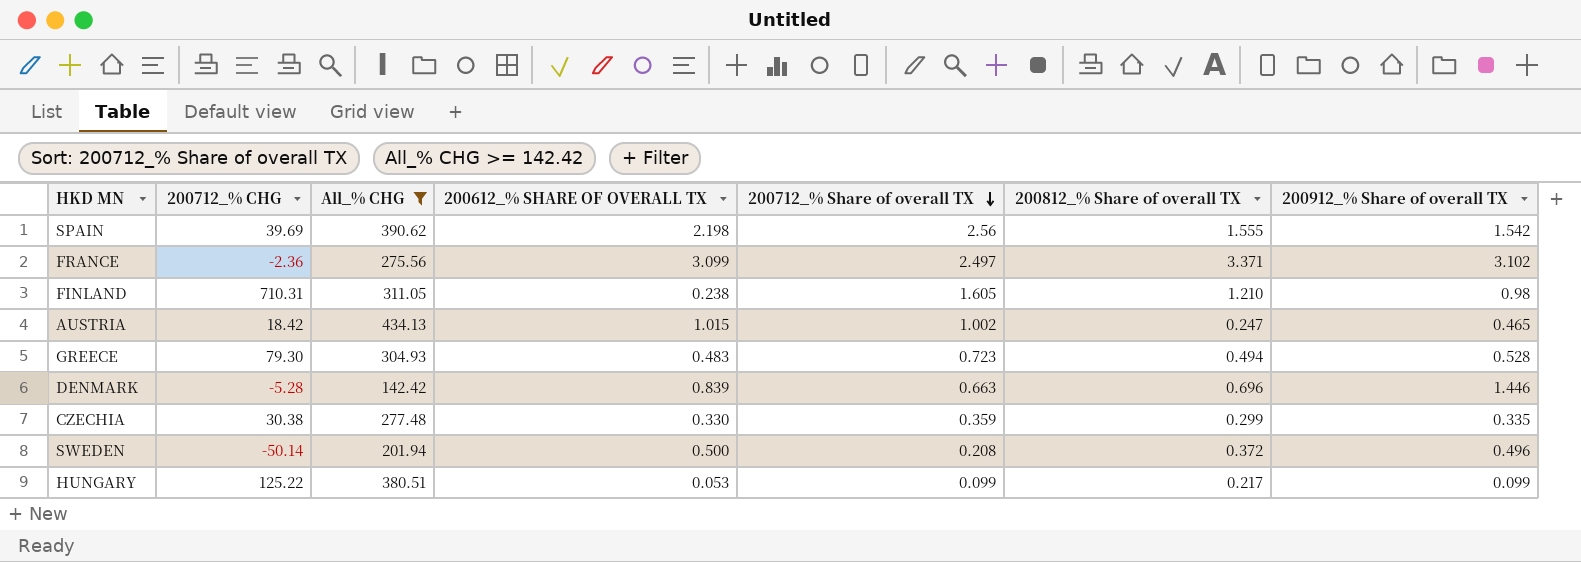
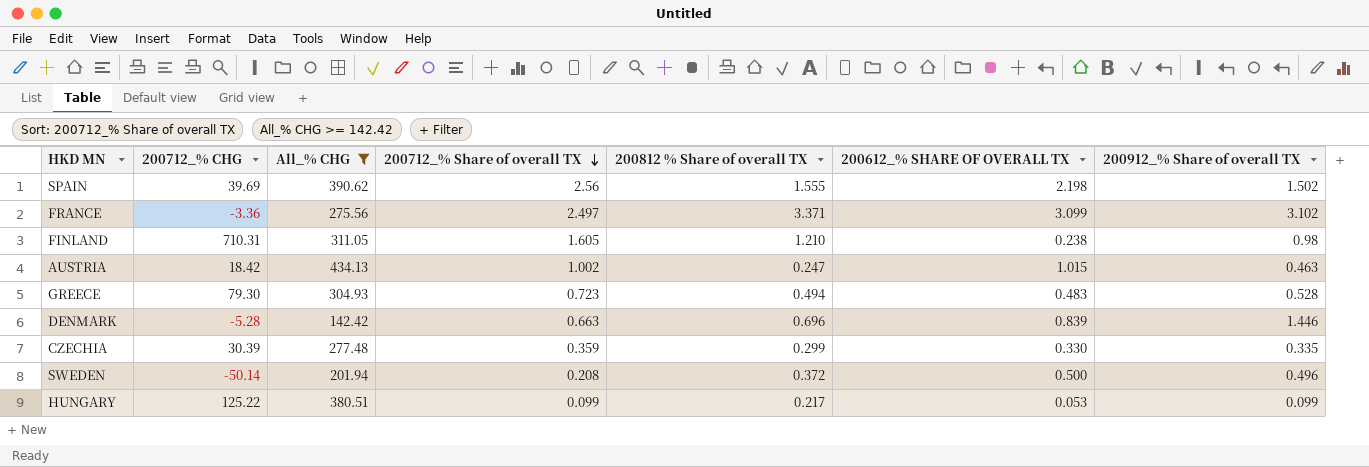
column name: 200812_% Share of overall TX -> 200812 % Share of overall TX
column 200612_% SHARE OF OVERALL TX | position: 4 -> 6
SPAIN | 200912_% Share of overall TX: 1.542 -> 1.502
FRANCE | 200712_% CHG: -2.36 -> -3.36
AUSTRIA | 200912_% Share of overall TX: 0.465 -> 0.463
CZECHIA | 200712_% CHG: 30.38 -> 30.39

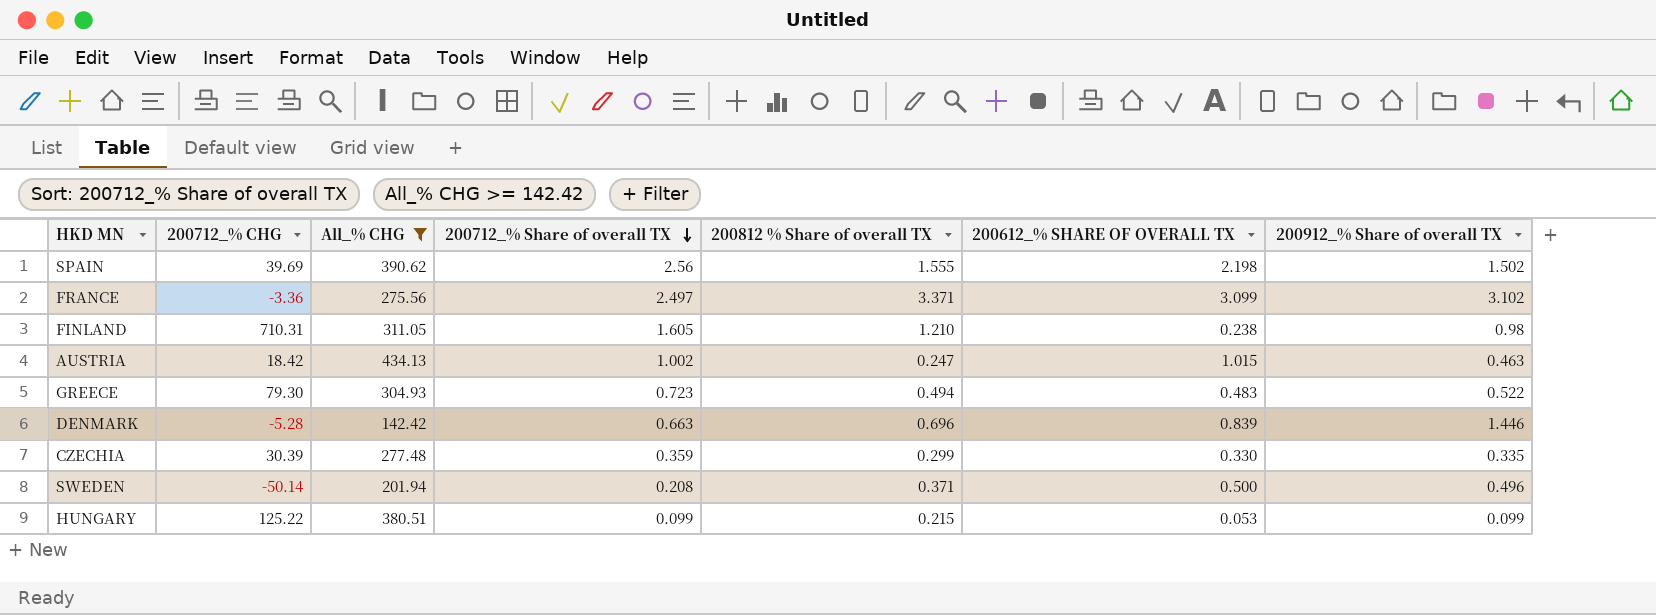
GREECE | 200912_% Share of overall TX: 0.528 -> 0.522
SWEDEN | 200812 % Share of overall TX: 0.372 -> 0.371
HUNGARY | 200812 % Share of overall TX: 0.217 -> 0.215

